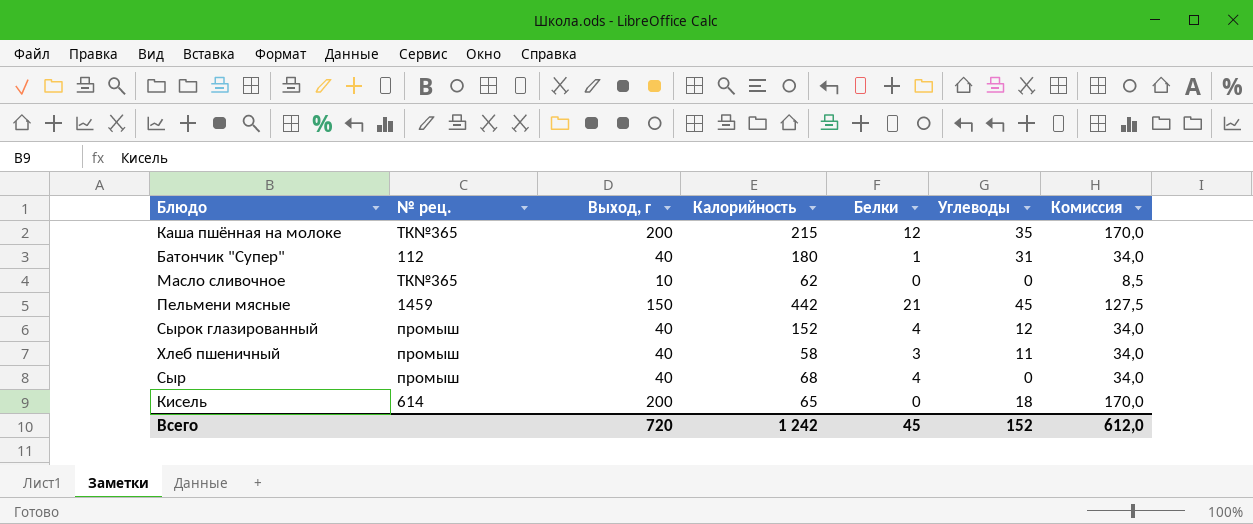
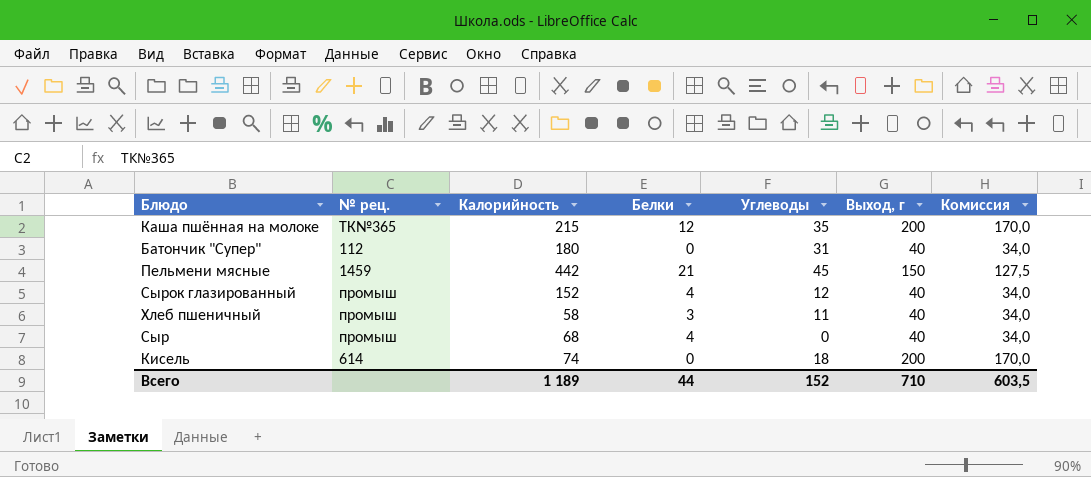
column Выход, г | position: 3 -> 6
row Масло сливочное: ТК№365 | 10 | 62 | 0 | 0 | 8,5 -> none
Батончик "Супер" | Белки: 1 -> 0
Кисель | Калорийность: 65 -> 74
Всего | Калорийность: 1 242 -> 1 189
Всего | Белки: 45 -> 44
Всего | Выход, г: 720 -> 710
Всего | Комиссия: 612,0 -> 603,5

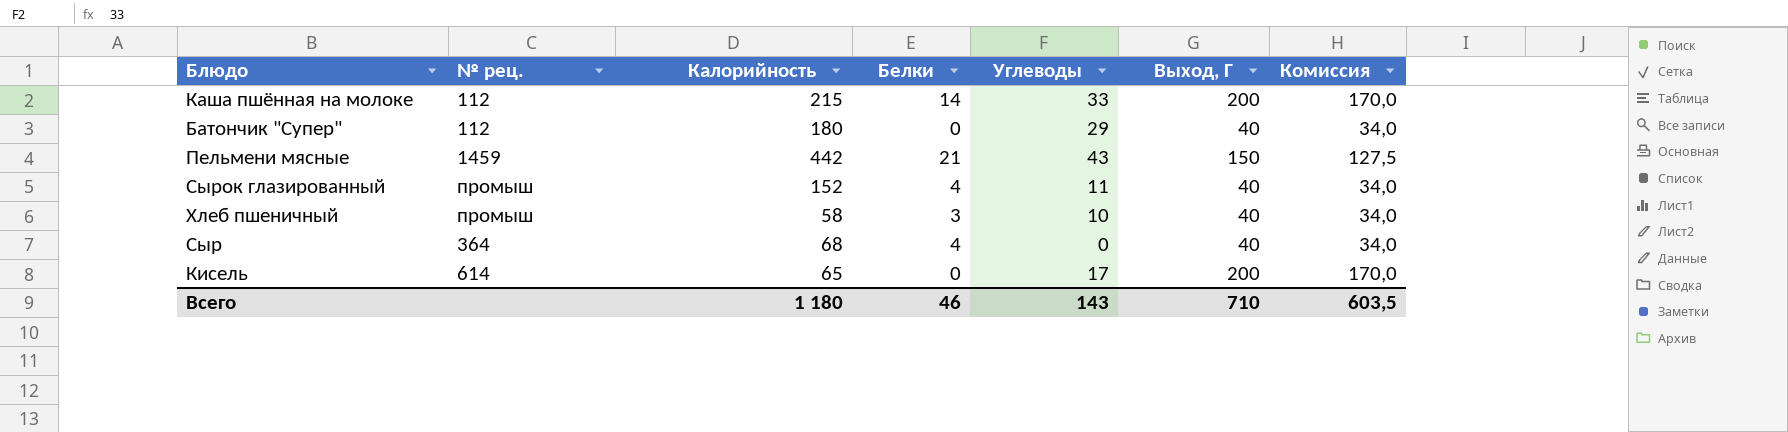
column name: Выход, г -> Выход, Г
Каша пшённая на молоке | № рец.: ТК№365 -> 112
Каша пшённая на молоке | Белки: 12 -> 14
Каша пшённая на молоке | Углеводы: 35 -> 33
Батончик "Супер" | Углеводы: 31 -> 29
Пельмени мясные | Углеводы: 45 -> 43
Сырок глазированный | Углеводы: 12 -> 11
Хлеб пшеничный | Углеводы: 11 -> 10
Сыр | № рец.: промыш -> 364
Кисель | Калорийность: 74 -> 65
Кисель | Углеводы: 18 -> 17
Всего | Калорийность: 1 189 -> 1 180
Всего | Белки: 44 -> 46
Всего | Углеводы: 152 -> 143

